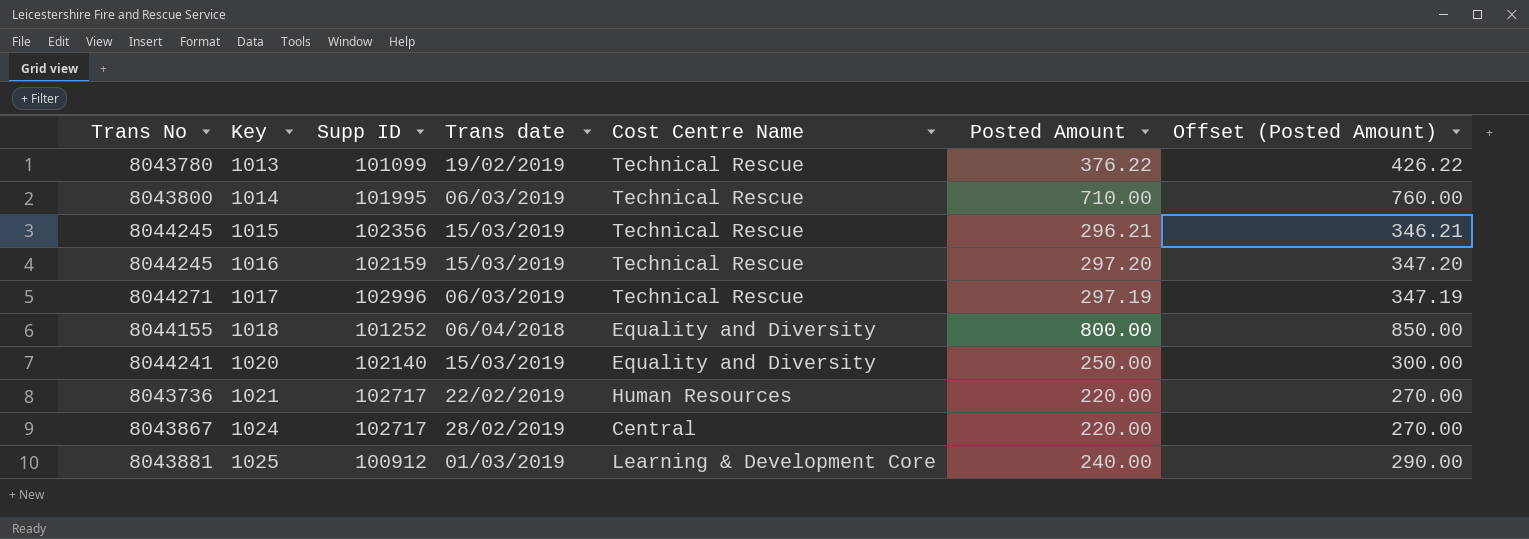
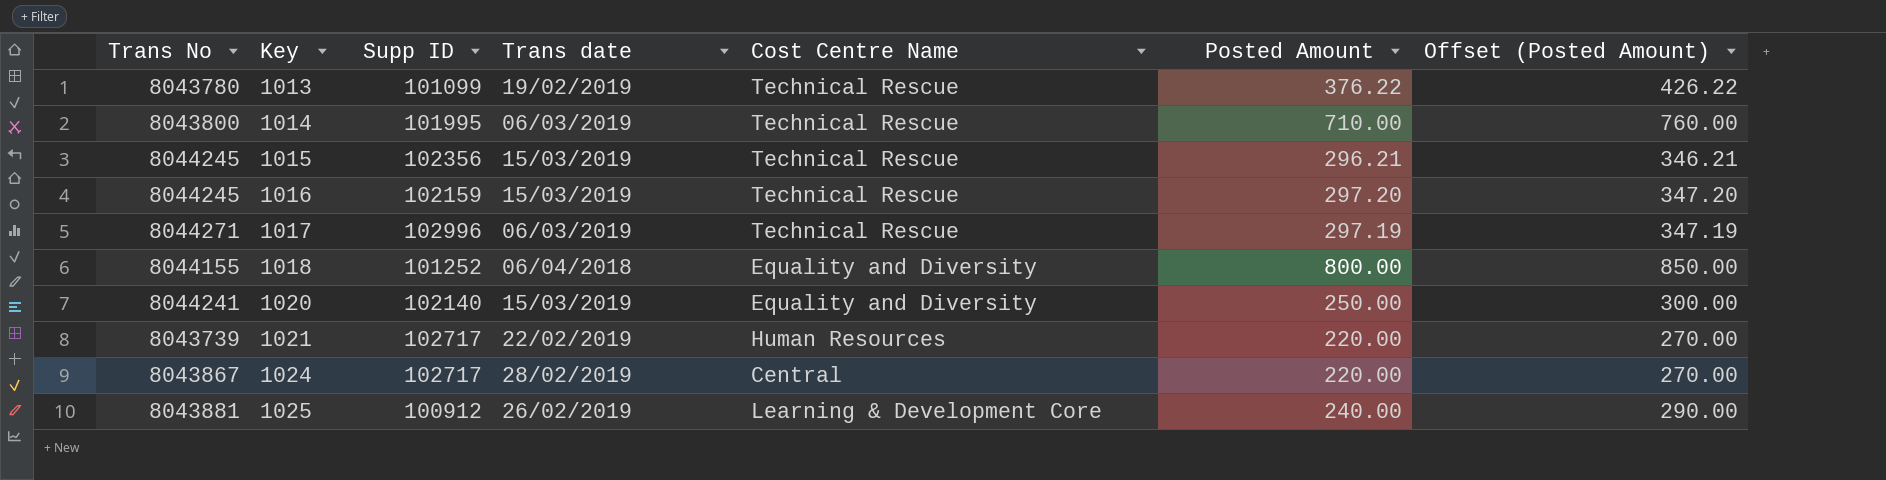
1021 | Trans No: 8043736 -> 8043739
1025 | Trans date: 01/03/2019 -> 26/02/2019

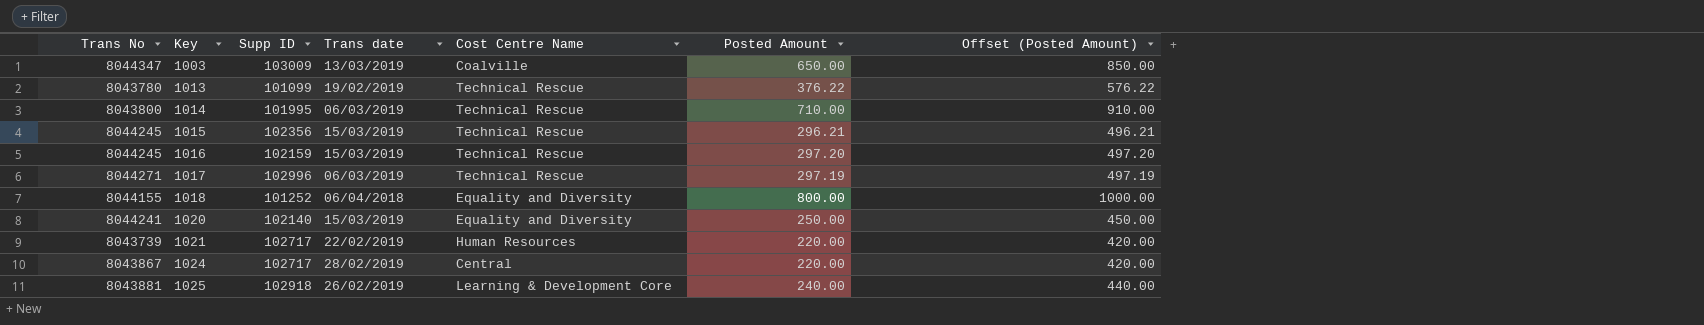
column Offset (Posted Amount) | formula: [Posted Amount] + 50 -> [Posted Amount] + 200
row 1003: none -> 8044347 | 103009 | 13/03/2019 | Coalville | 650.00 | 850.00
1025 | Supp ID: 100912 -> 102918

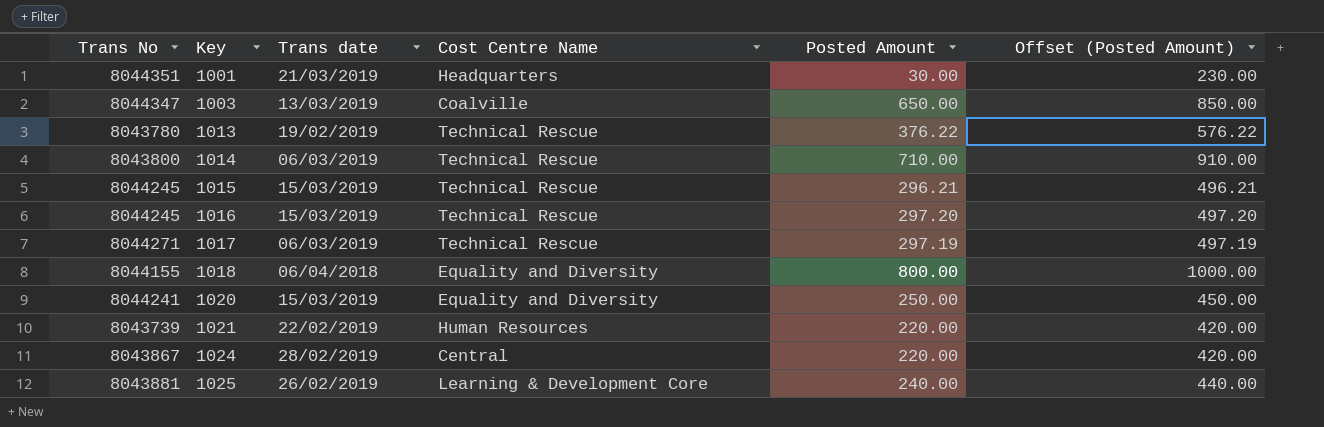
column Supp ID | position: 3 -> none
row 1001: none -> 8044351 | 21/03/2019 | Headquarters | 30.00 | 230.00

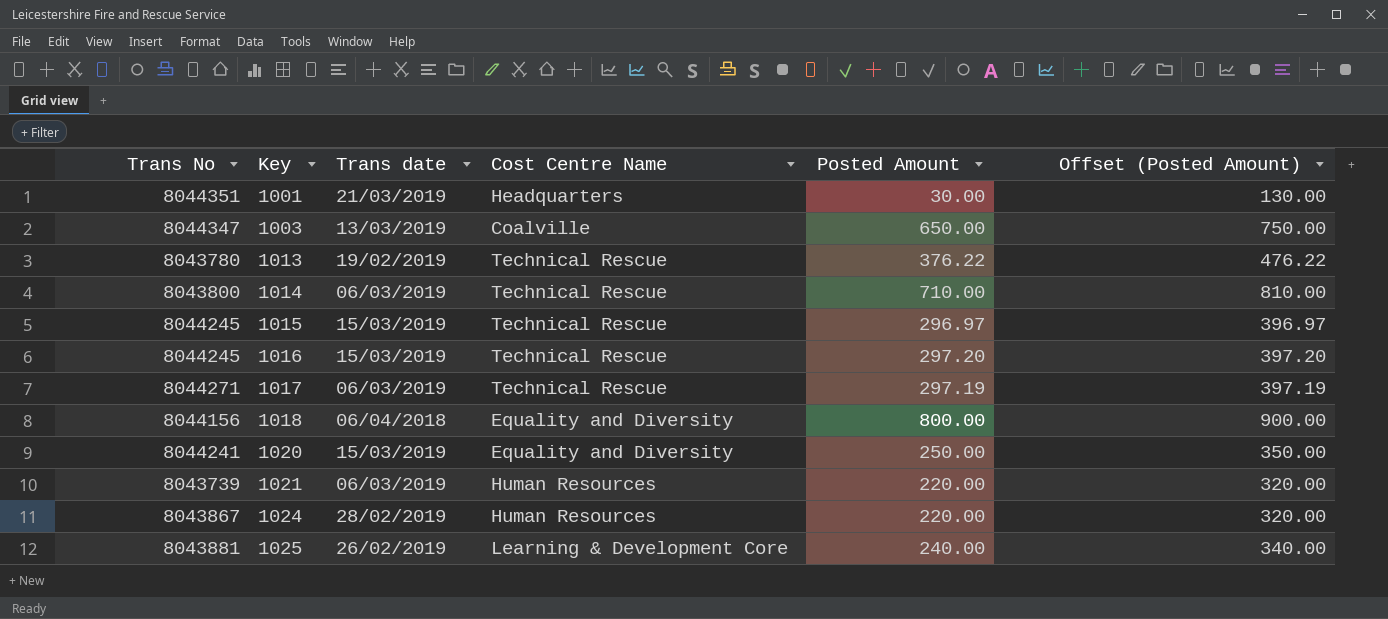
column Offset (Posted Amount) | formula: [Posted Amount] + 200 -> [Posted Amount] + 100
1015 | Posted Amount: 296.21 -> 296.97
1018 | Trans No: 8044155 -> 8044156
1021 | Trans date: 22/02/2019 -> 06/03/2019
1024 | Cost Centre Name: Central -> Human Resources

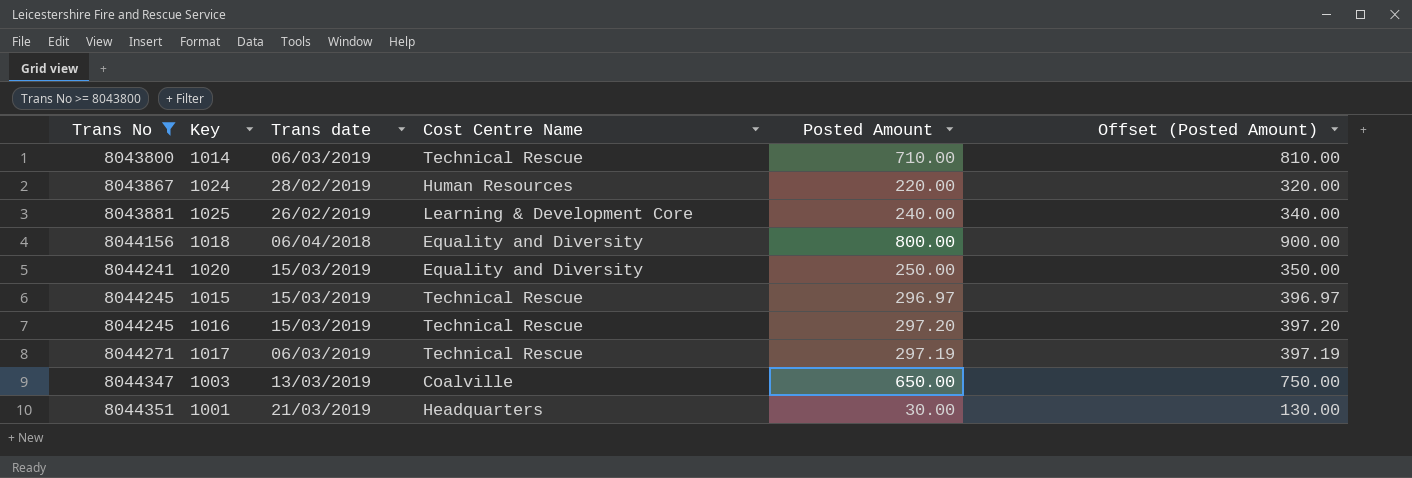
filter: none -> Trans No >= 8043800
row order: Key ascending -> Trans No ascending

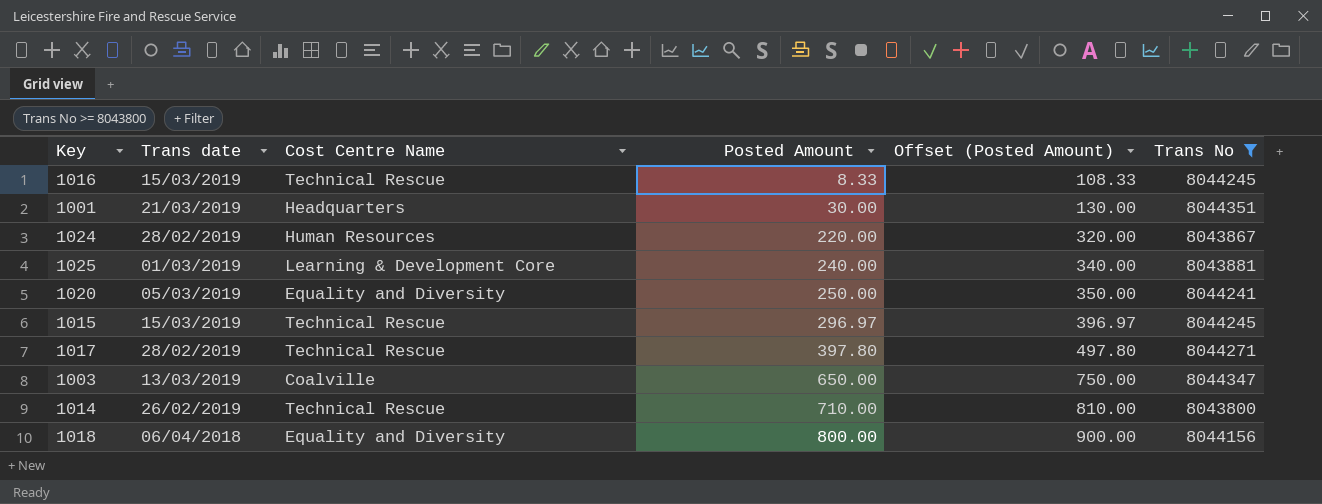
row order: Trans No ascending -> Posted Amount ascending
column Trans No | position: 1 -> 6
1016 | Posted Amount: 297.20 -> 8.33
1016 | Offset (Posted Amount): 397.20 -> 108.33
1025 | Trans date: 26/02/2019 -> 01/03/2019
1020 | Trans date: 15/03/2019 -> 05/03/2019
1017 | Trans date: 06/03/2019 -> 28/02/2019
1017 | Posted Amount: 297.19 -> 397.80
1017 | Offset (Posted Amount): 397.19 -> 497.80
1014 | Trans date: 06/03/2019 -> 26/02/2019

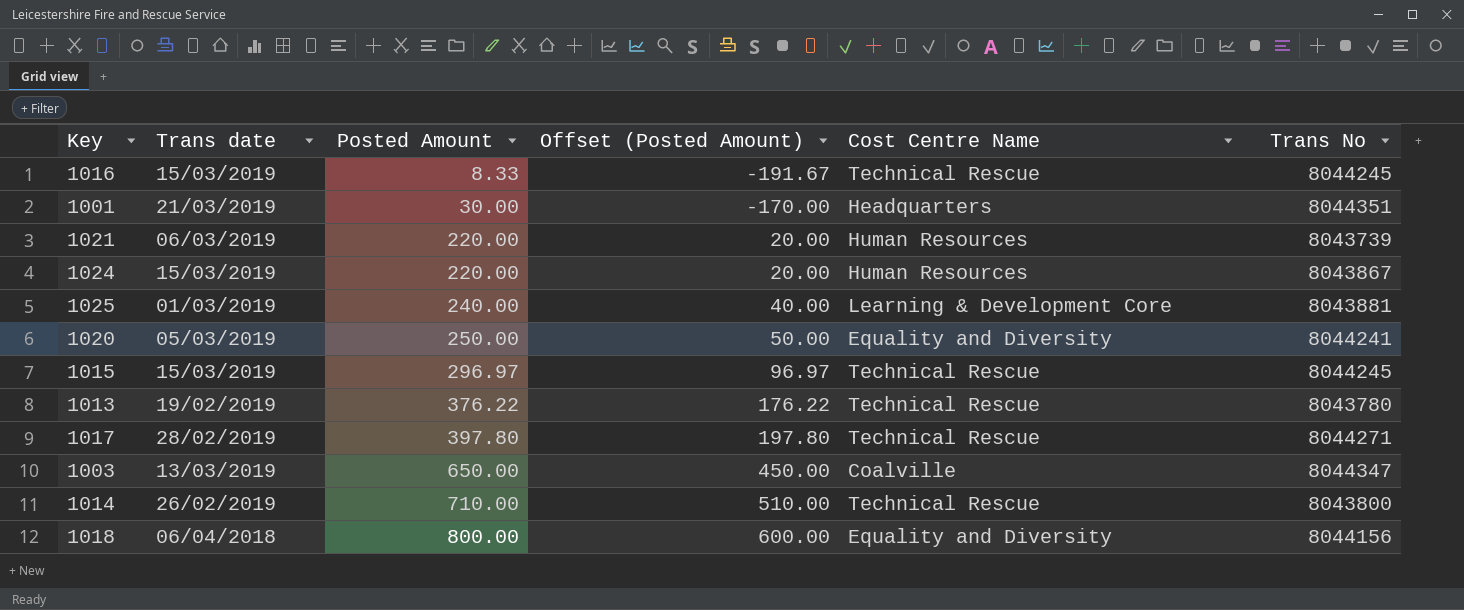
filter: Trans No >= 8043800 -> none
column Offset (Posted Amount) | formula: [Posted Amount] + 100 -> [Posted Amount] - 200
column Cost Centre Name | position: 3 -> 5
1024 | Trans date: 28/02/2019 -> 15/03/2019

